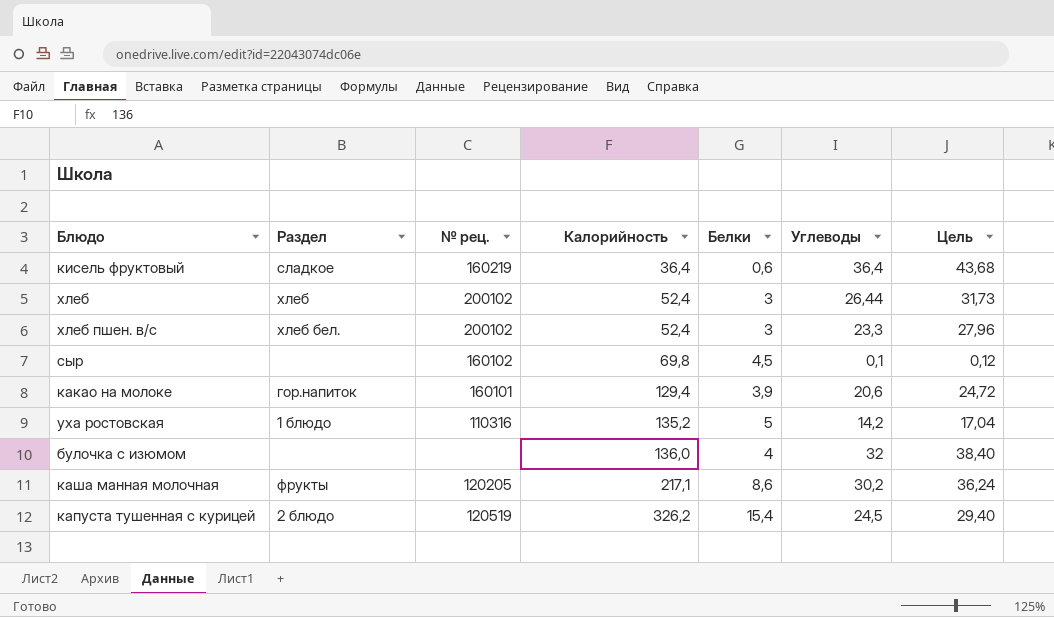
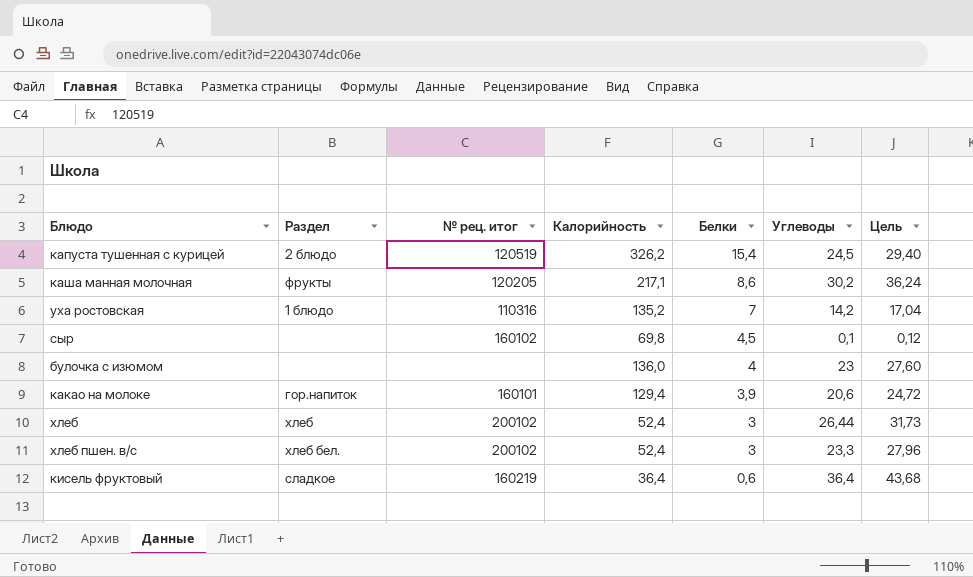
row order: Калорийность ascending -> Белки descending
column name: № рец. -> № рец. итог
уха ростовская | Белки: 5 -> 7
булочка с изюмом | Углеводы: 32 -> 23
булочка с изюмом | Цель: 38,40 -> 27,60

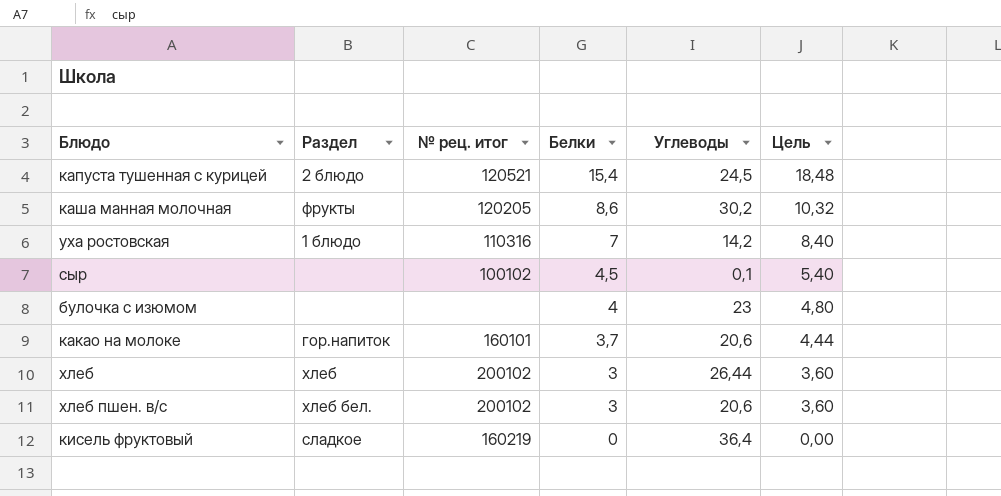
column Калорийность | position: 4 -> none
column Цель | formula: [Углеводы] * 1,2 -> [Белки] * 1,2
капуста тушенная с курицей | № рец. итог: 120519 -> 120521
сыр | № рец. итог: 160102 -> 100102
какао на молоке | Белки: 3,9 -> 3,7
хлеб пшен. в/с | Углеводы: 23,3 -> 20,6
кисель фруктовый | Белки: 0,6 -> 0

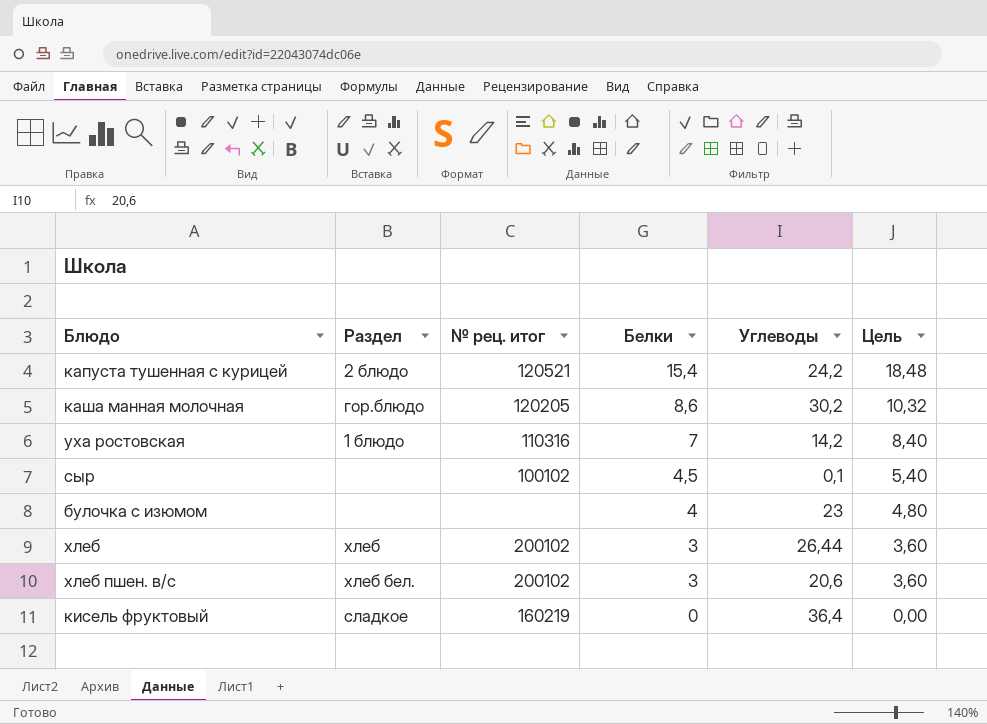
row какао на молоке: гор.напиток | 160101 | 3,7 | 20,6 | 4,44 -> none
капуста тушенная с курицей | Углеводы: 24,5 -> 24,2
каша манная молочная | Раздел: фрукты -> гор.блюдо

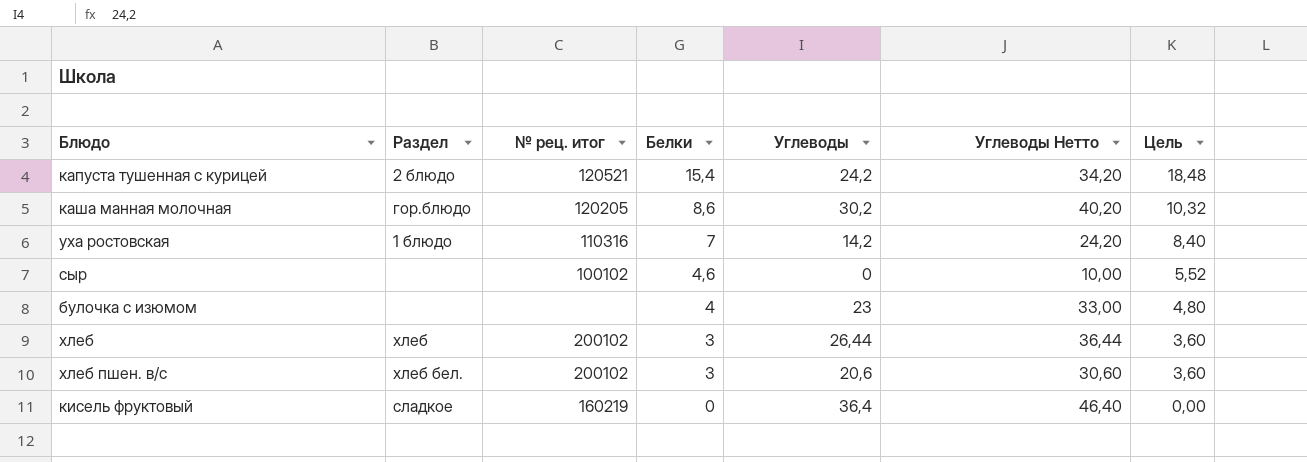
column Углеводы Нетто | formula: none -> [Углеводы] + 10
сыр | Белки: 4,5 -> 4,6
сыр | Углеводы: 0,1 -> 0
сыр | Цель: 5,40 -> 5,52

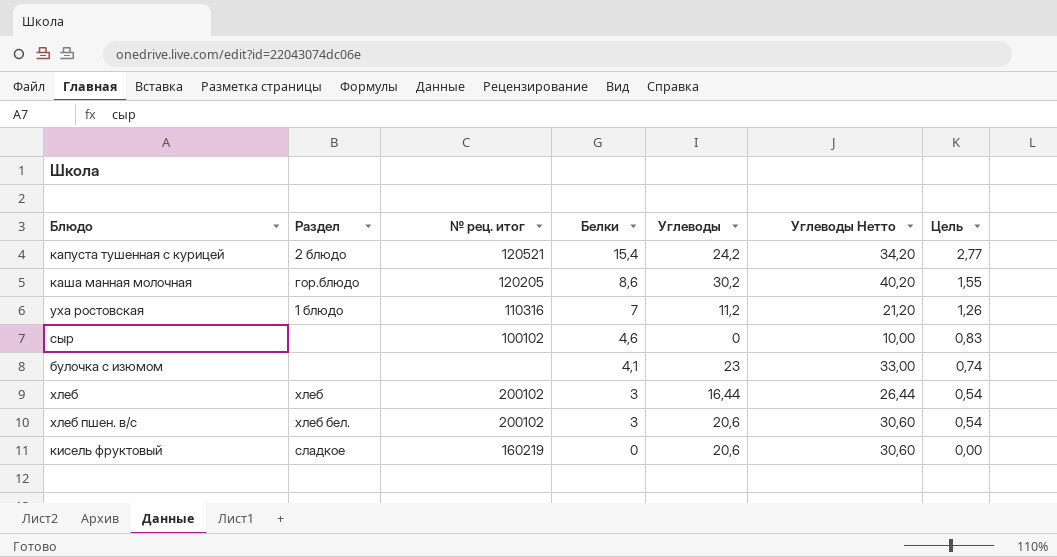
column Цель | formula: [Белки] * 1,2 -> [Белки] * 0,18
уха ростовская | Углеводы: 14,2 -> 11,2
уха ростовская | Углеводы Нетто: 24,20 -> 21,20
булочка с изюмом | Белки: 4 -> 4,1
хлеб | Углеводы: 26,44 -> 16,44
хлеб | Углеводы Нетто: 36,44 -> 26,44
кисель фруктовый | Углеводы: 36,4 -> 20,6
кисель фруктовый | Углеводы Нетто: 46,40 -> 30,60

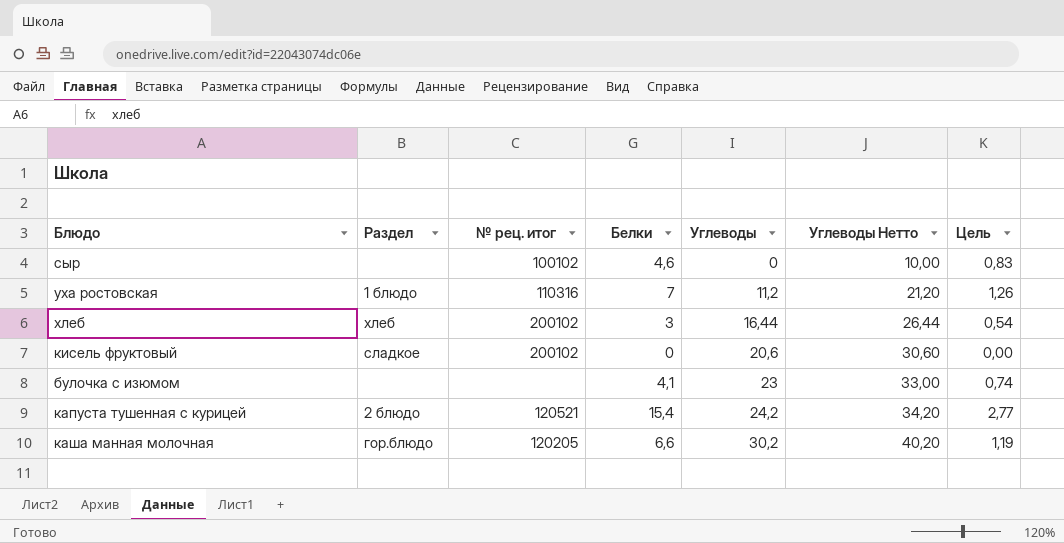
row order: Белки descending -> Углеводы ascending
row хлеб пшен. в/с: хлеб бел. | 200102 | 3 | 20,6 | 30,60 | 0,54 -> none
кисель фруктовый | № рец. итог: 160219 -> 200102
каша манная молочная | Белки: 8,6 -> 6,6
каша манная молочная | Цель: 1,55 -> 1,19

